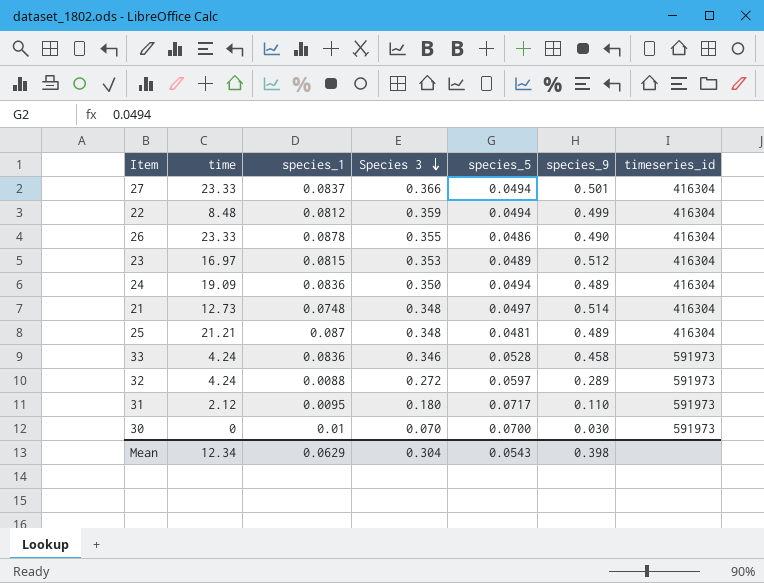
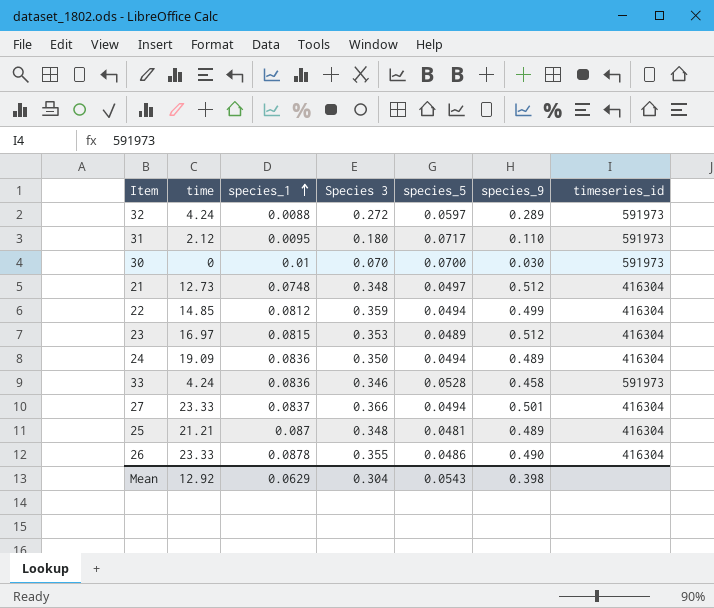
row order: Species 3 descending -> species_1 ascending
21 | species_9: 0.514 -> 0.512
22 | time: 8.48 -> 14.85
Mean | time: 12.34 -> 12.92

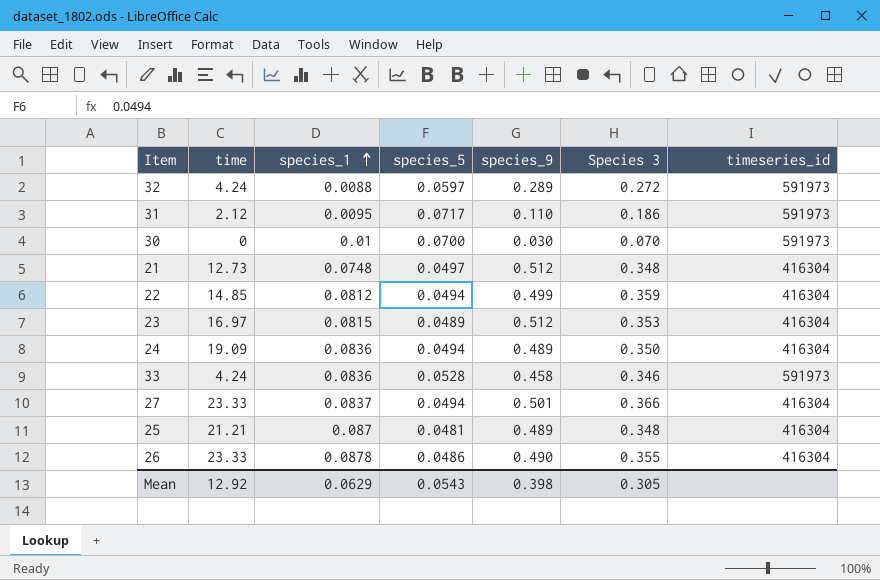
column Species 3 | position: 4 -> 6
31 | Species 3: 0.180 -> 0.186
Mean | Species 3: 0.304 -> 0.305

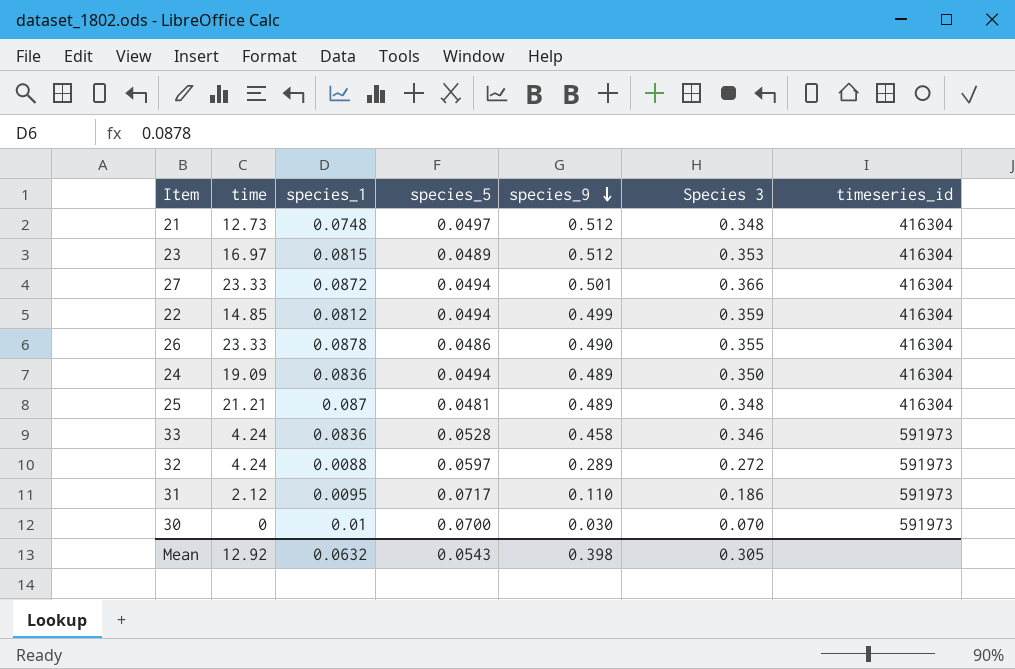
row order: species_1 ascending -> species_9 descending
27 | species_1: 0.0837 -> 0.0872
Mean | species_1: 0.0629 -> 0.0632

